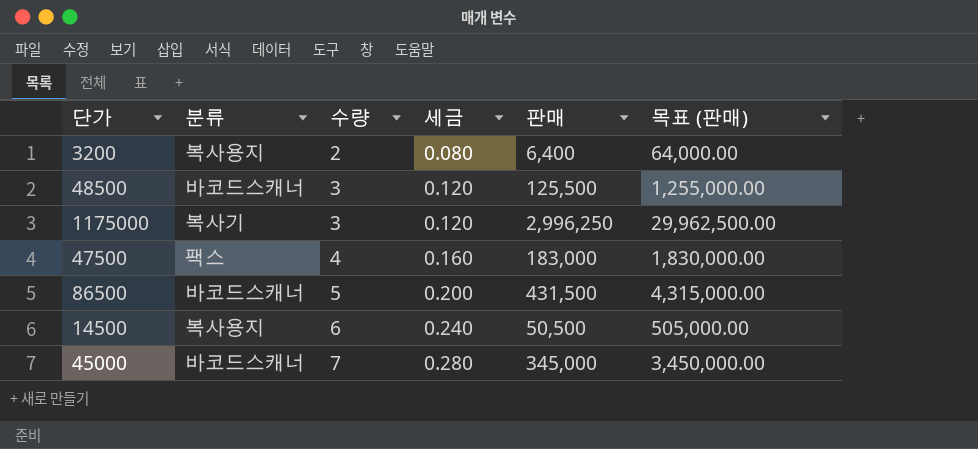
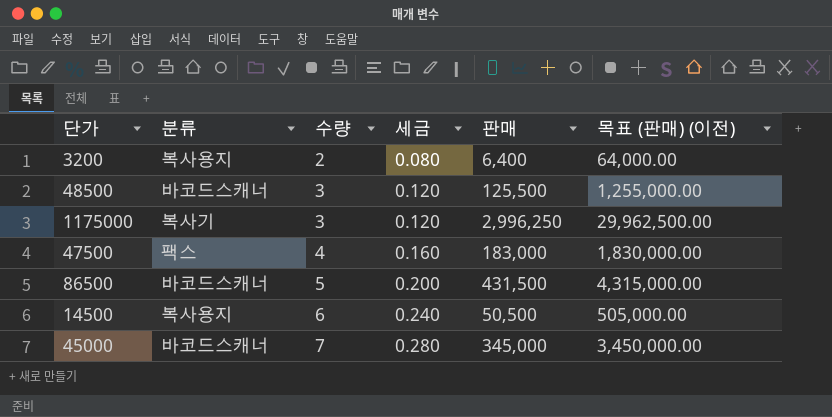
column name: 목표 (판매) -> 목표 (판매) (이전)

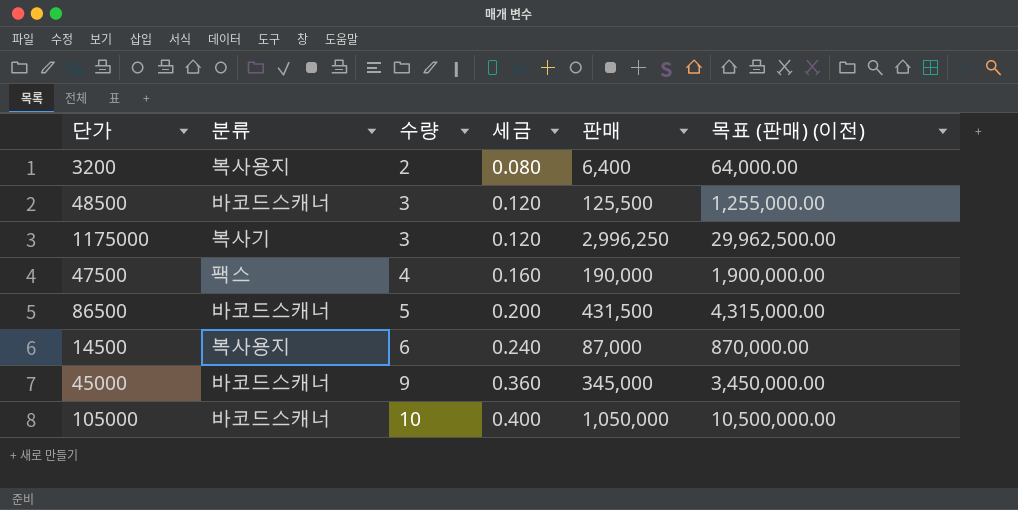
47500 | 판매: 183,000 -> 190,000
47500 | 목표 (판매) (이전): 1,830,000.00 -> 1,900,000.00
14500 | 판매: 50,500 -> 87,000
14500 | 목표 (판매) (이전): 505,000.00 -> 870,000.00
45000 | 수량: 7 -> 9
45000 | 세금: 0.280 -> 0.360
row 105000: none -> 바코드스캐너 | 10 | 0.400 | 1,050,000 | 10,500,000.00

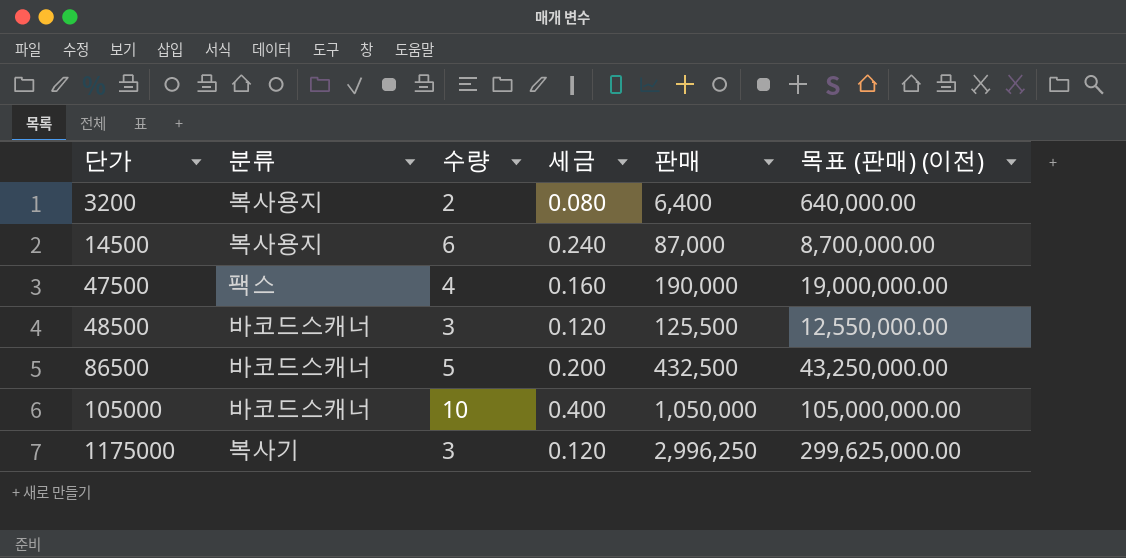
row order: 수량 ascending -> 단가 ascending
column 목표 (판매) (이전) | formula: [판매] * 10 -> [판매] * 100
row 45000: 바코드스캐너 | 9 | 0.360 | 345,000 | 3,450,000.00 -> none
86500 | 판매: 431,500 -> 432,500

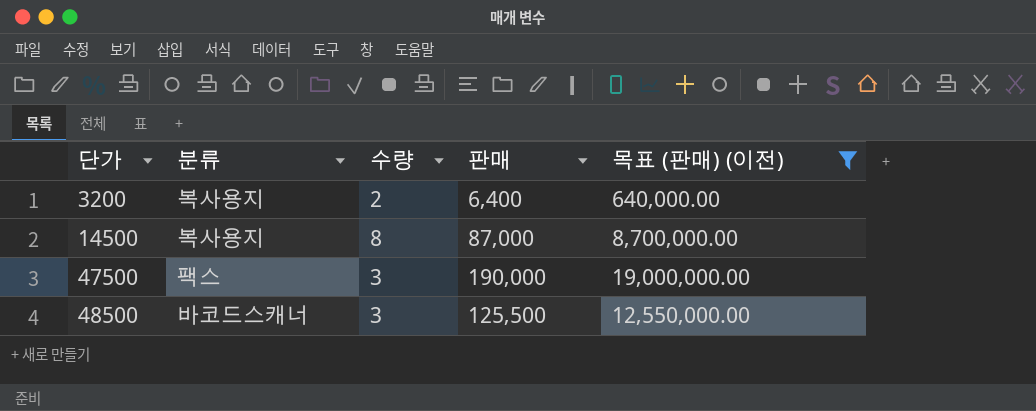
filter: none -> 목표 (판매) (이전) <= 19,000,000.00
column 세금 | formula: [수량] * 0.04 -> none
14500 | 수량: 6 -> 8
47500 | 수량: 4 -> 3

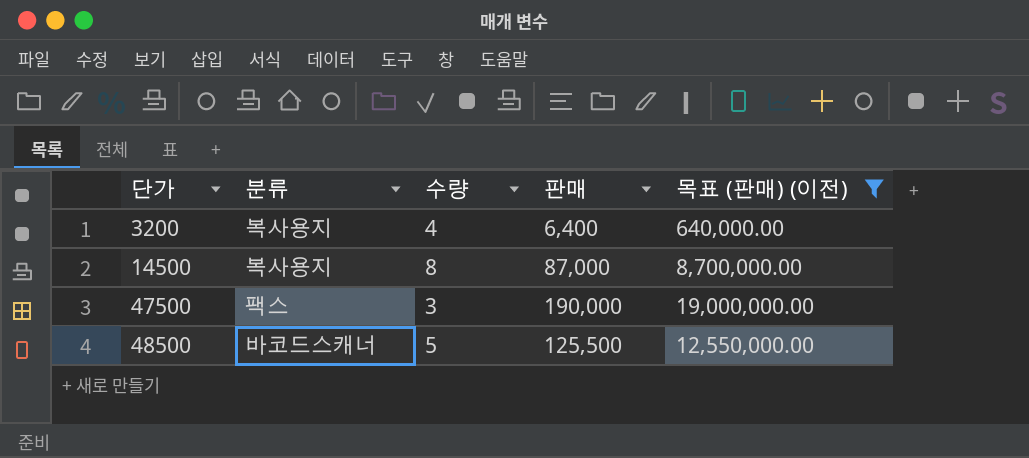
3200 | 수량: 2 -> 4
48500 | 수량: 3 -> 5

